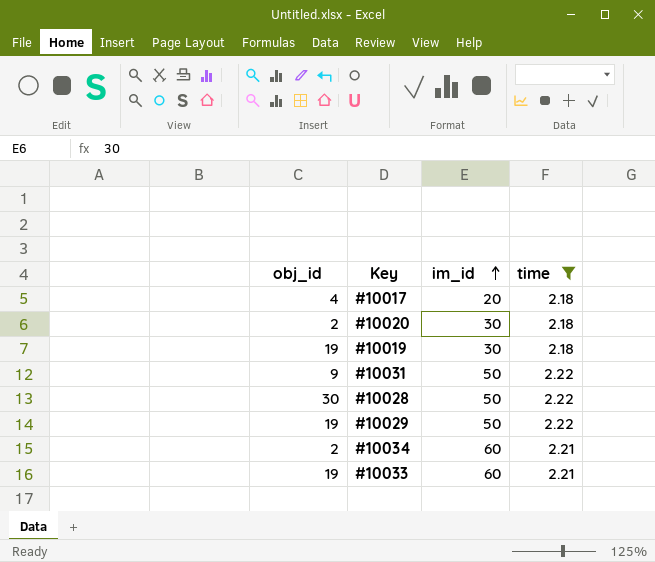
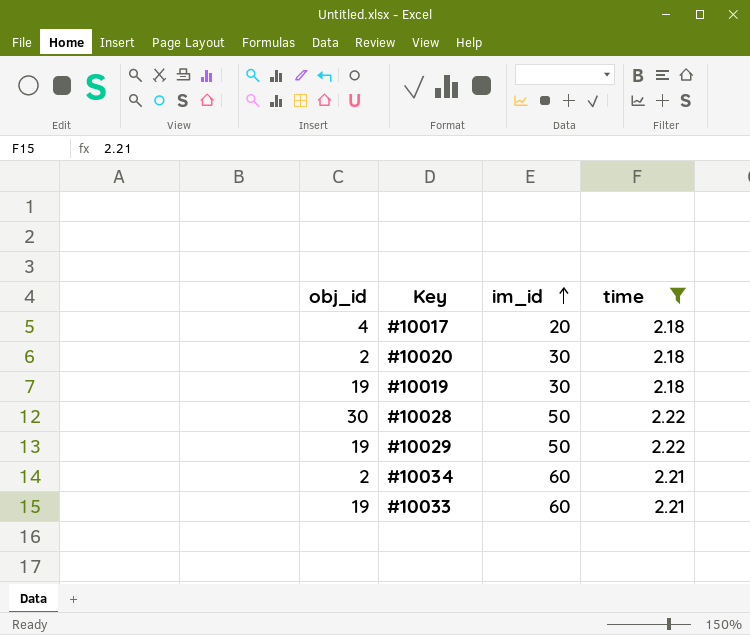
row #10031: 9 | 50 | 2.22 -> none

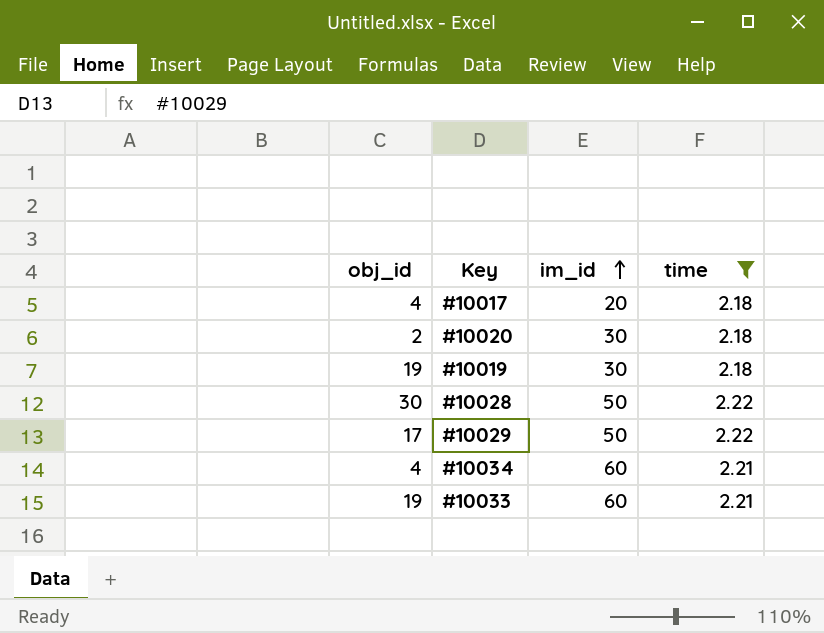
#10029 | obj_id: 19 -> 17
#10034 | obj_id: 2 -> 4

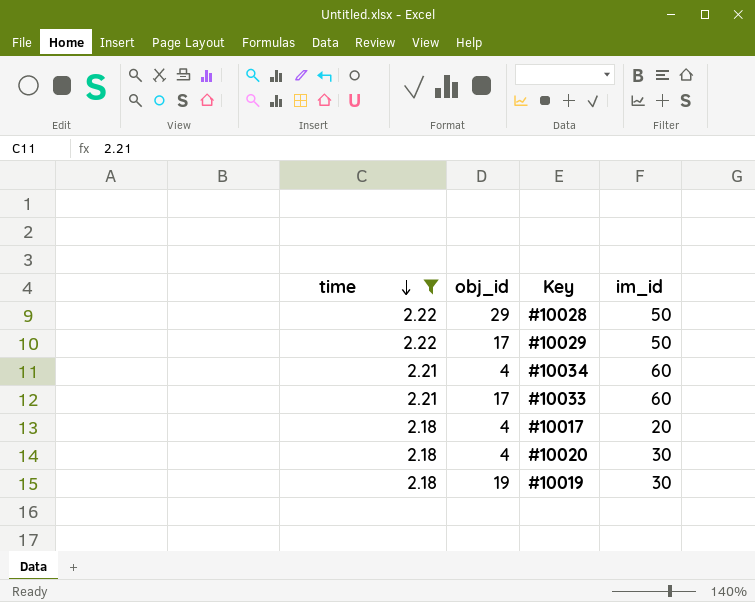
row order: im_id ascending -> time descending
column time | position: 4 -> 1
#10028 | obj_id: 30 -> 29
#10033 | obj_id: 19 -> 17
#10020 | obj_id: 2 -> 4

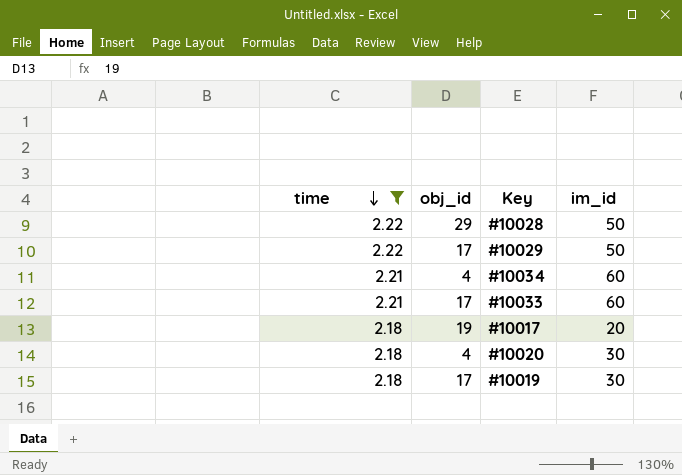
#10017 | obj_id: 4 -> 19
#10019 | obj_id: 19 -> 17

